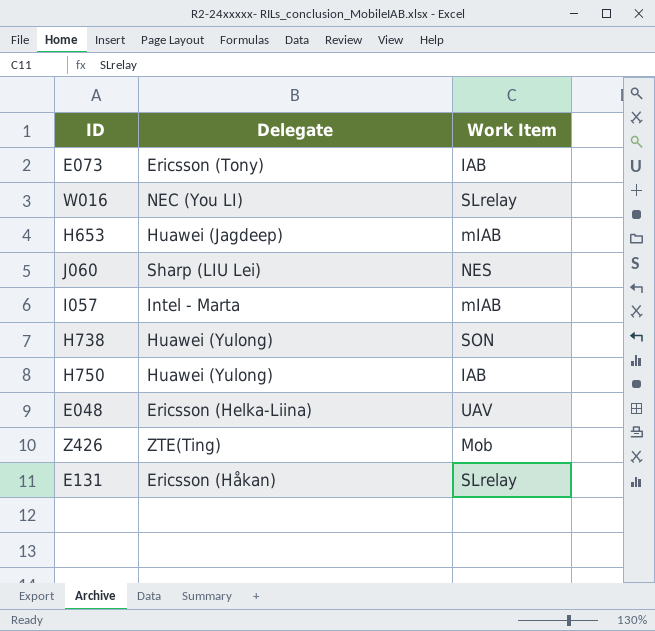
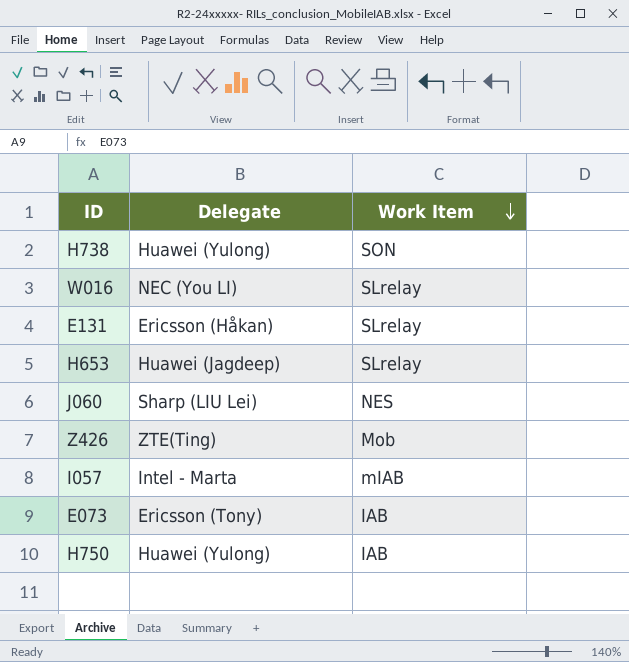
row order: none -> Work Item descending
row E048: Ericsson (Helka-Liina) | UAV -> none
H653 | Work Item: mIAB -> SLrelay

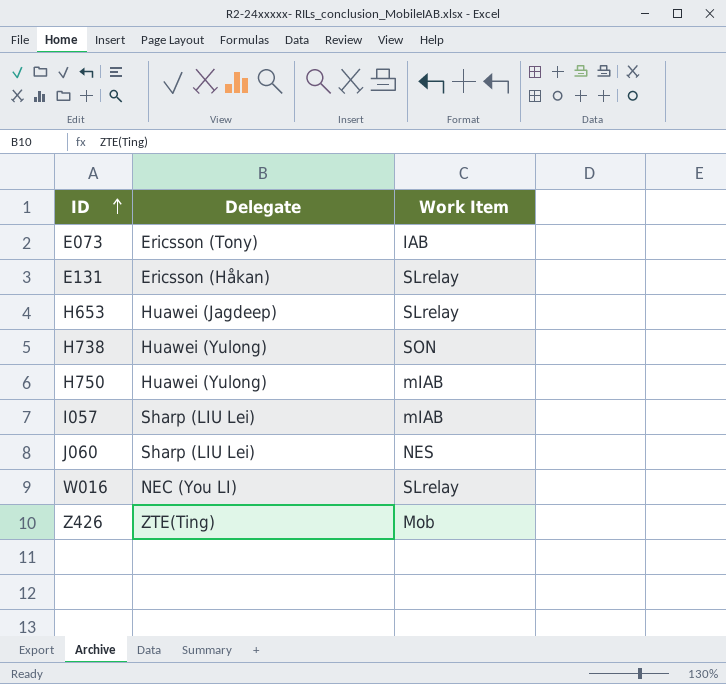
row order: Work Item descending -> ID ascending
H750 | Work Item: IAB -> mIAB
I057 | Delegate: Intel - Marta -> Sharp (LIU Lei)

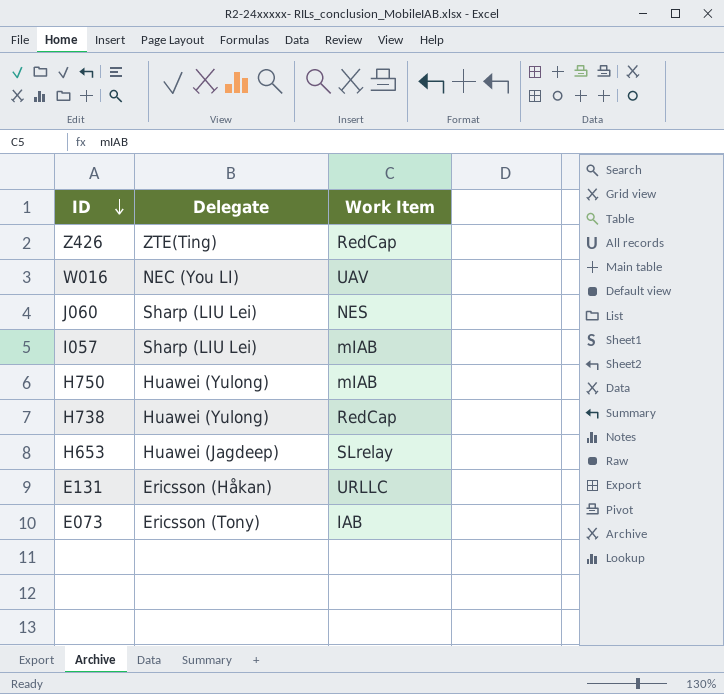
row order: ID ascending -> ID descending
Z426 | Work Item: Mob -> RedCap
W016 | Work Item: SLrelay -> UAV
H738 | Work Item: SON -> RedCap
E131 | Work Item: SLrelay -> URLLC

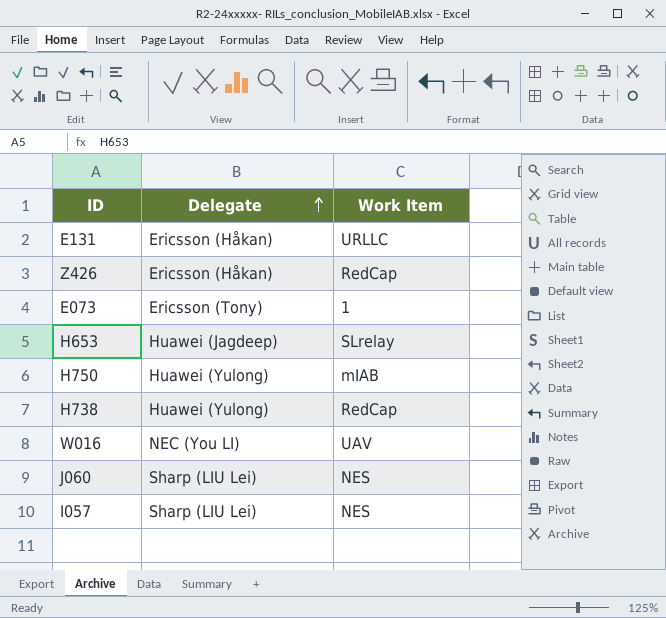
row order: ID descending -> Delegate ascending
Z426 | Delegate: ZTE(Ting) -> Ericsson (Håkan)
E073 | Work Item: IAB -> 1
I057 | Work Item: mIAB -> NES

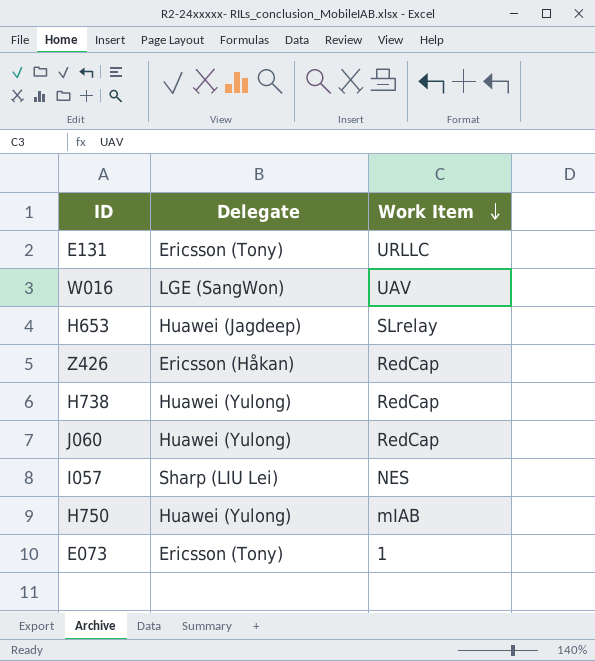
row order: Delegate ascending -> Work Item descending
E131 | Delegate: Ericsson (Håkan) -> Ericsson (Tony)
W016 | Delegate: NEC (You LI) -> LGE (SangWon)
J060 | Delegate: Sharp (LIU Lei) -> Huawei (Yulong)
J060 | Work Item: NES -> RedCap

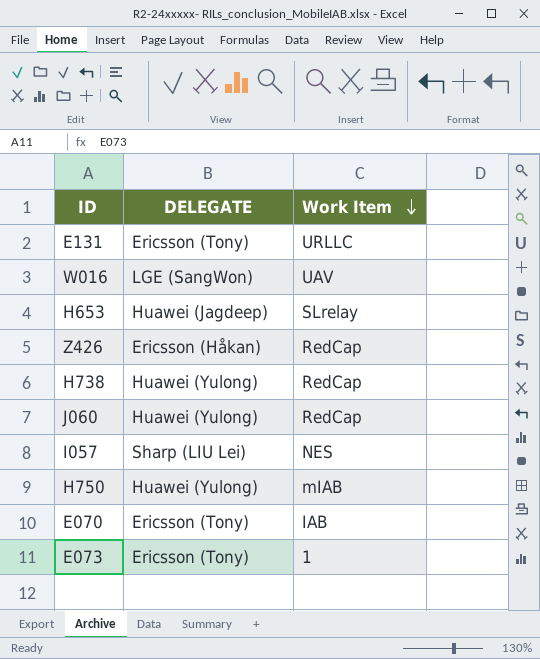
column name: Delegate -> DELEGATE
row E070: none -> Ericsson (Tony) | IAB

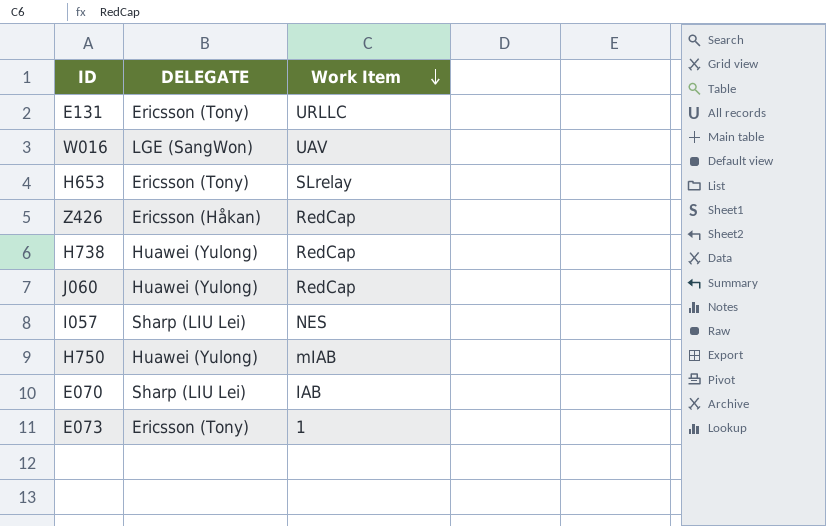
H653 | DELEGATE: Huawei (Jagdeep) -> Ericsson (Tony)
E070 | DELEGATE: Ericsson (Tony) -> Sharp (LIU Lei)

